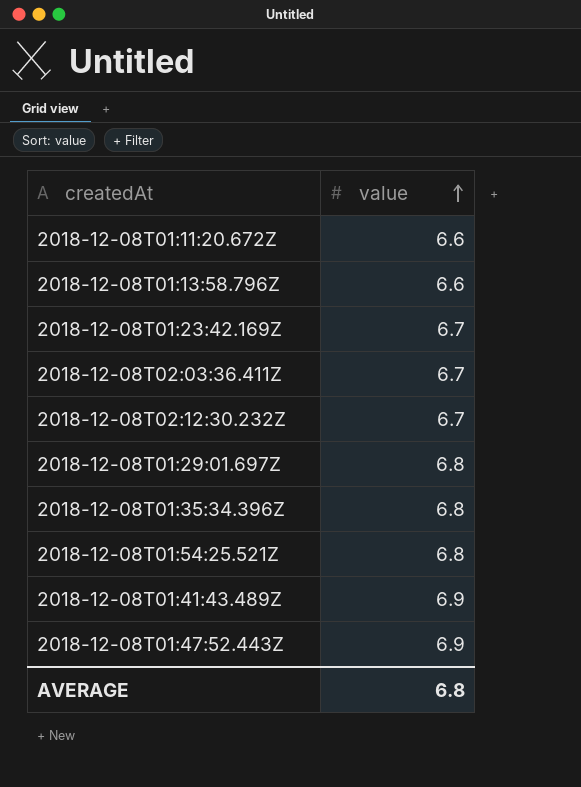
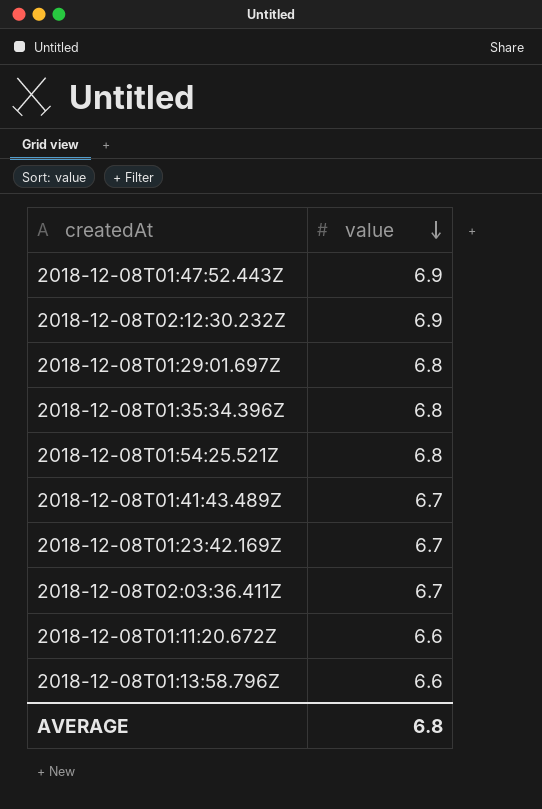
row order: value ascending -> value descending
2018-12-08T02:12:30.232Z | value: 6.7 -> 6.9
2018-12-08T01:41:43.489Z | value: 6.9 -> 6.7

